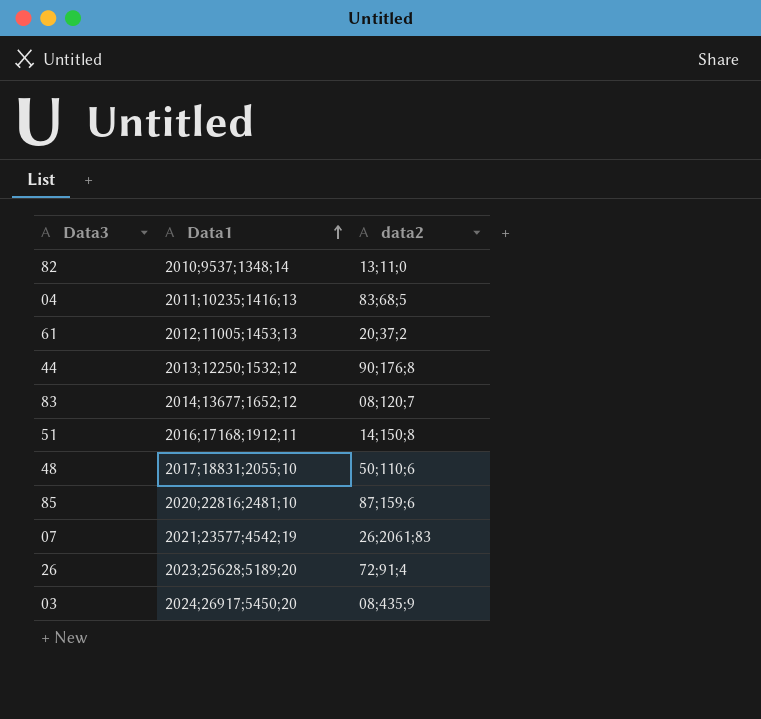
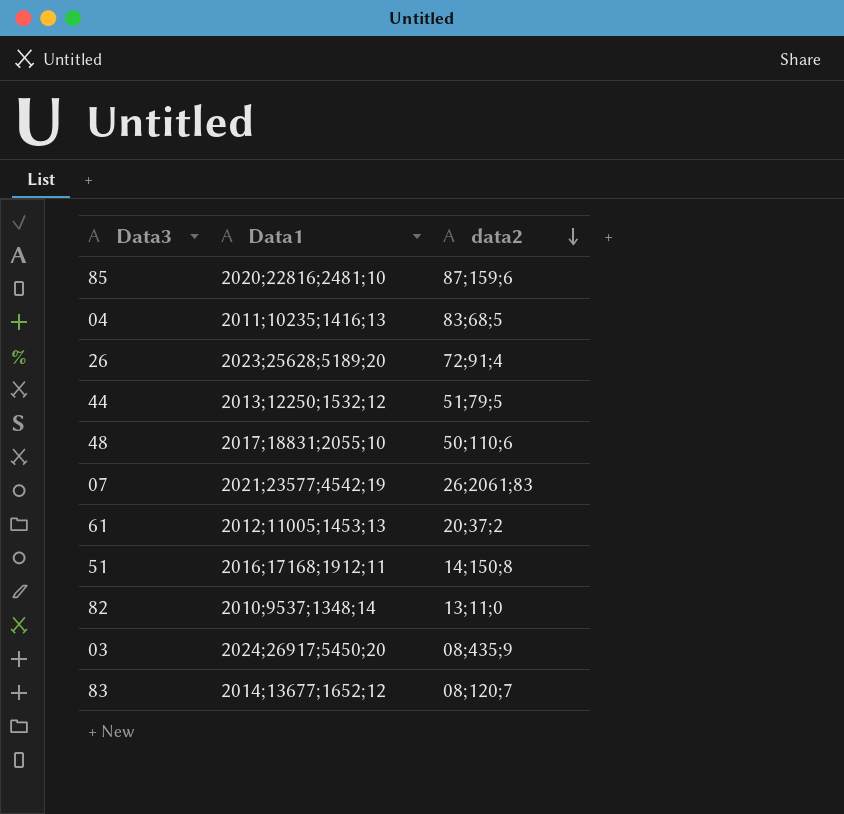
row order: Data1 ascending -> data2 descending
44 | data2: 90;176;8 -> 51;79;5

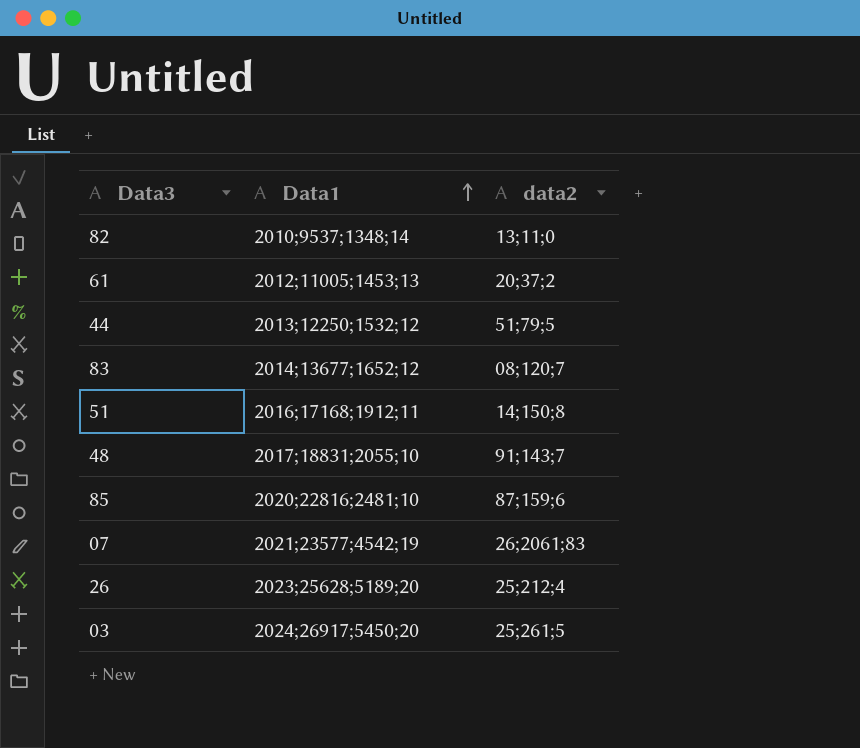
row order: data2 descending -> Data1 ascending
row 04: 2011;10235;1416;13 | 83;68;5 -> none
48 | data2: 50;110;6 -> 91;143;7
26 | data2: 72;91;4 -> 25;212;4
03 | data2: 08;435;9 -> 25;261;5

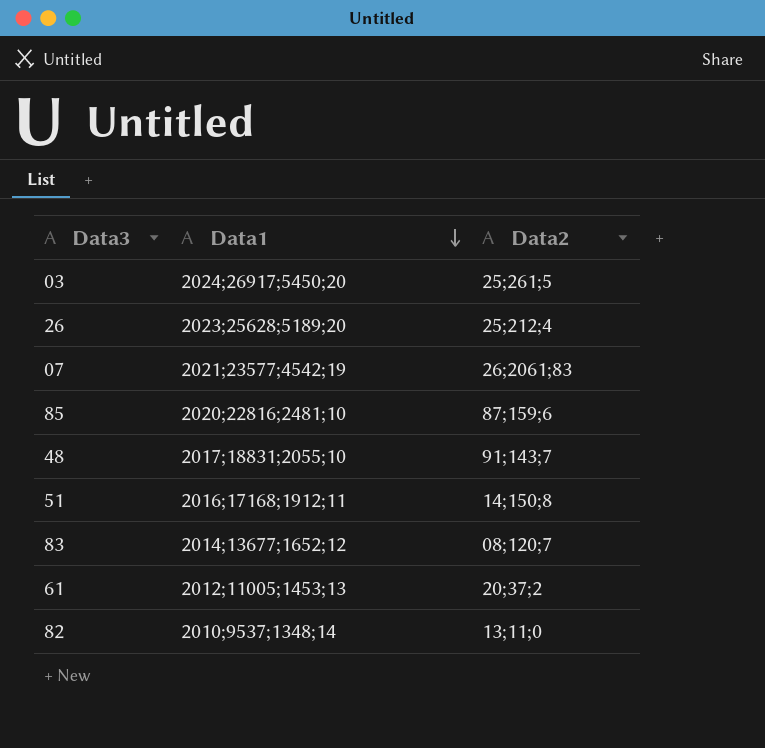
row order: Data1 ascending -> Data1 descending
column name: data2 -> Data2
row 44: 2013;12250;1532;12 | 51;79;5 -> none

